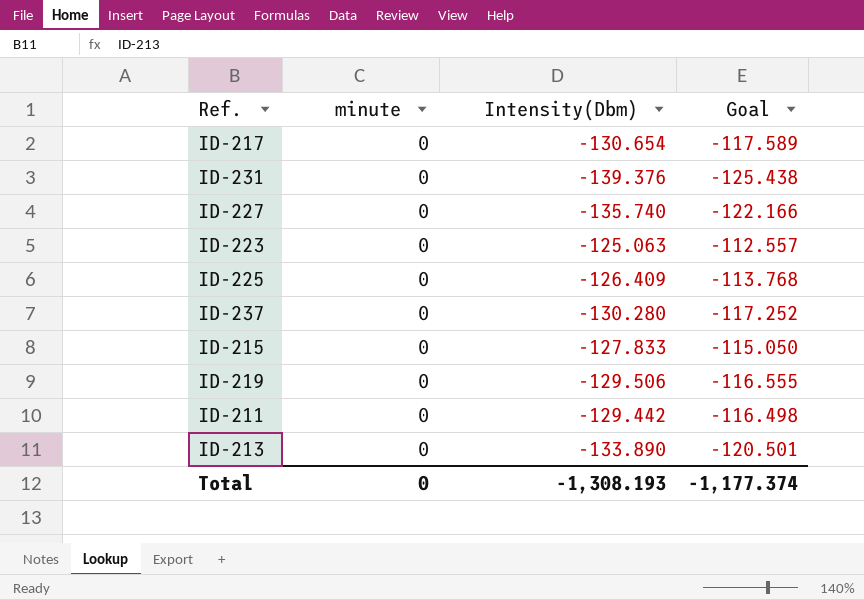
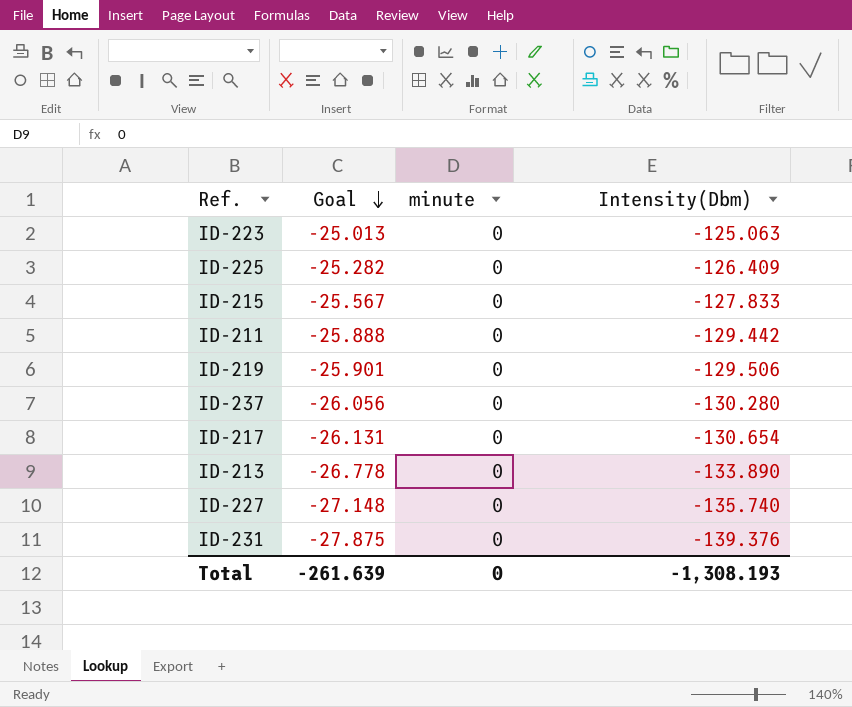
row order: none -> Goal descending
column Goal | formula: [Intensity(Dbm)] * 0.9 -> [Intensity(Dbm)] * 0.2
column Goal | position: 4 -> 2
Total | Goal: -1,177.374 -> -261.639

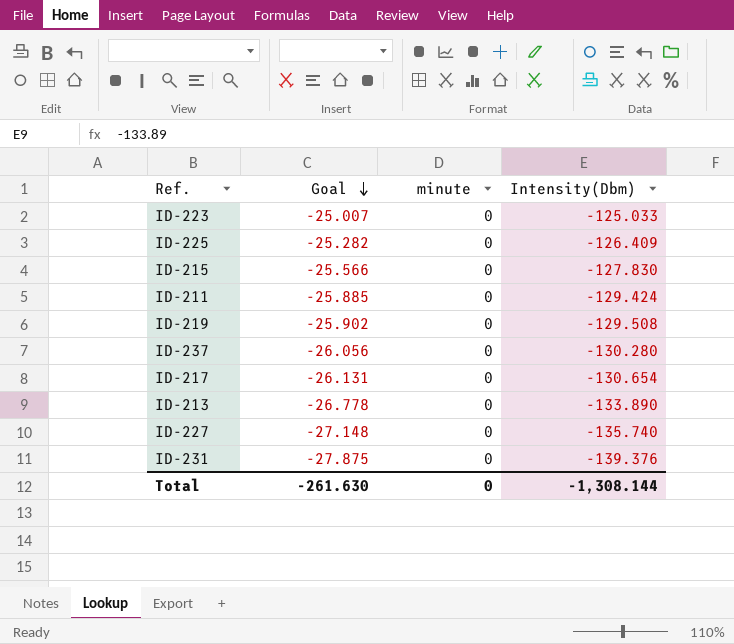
ID-223 | Goal: -25.013 -> -25.007
ID-223 | Intensity(Dbm): -125.063 -> -125.033
ID-215 | Goal: -25.567 -> -25.566
ID-215 | Intensity(Dbm): -127.833 -> -127.830
ID-211 | Goal: -25.888 -> -25.885
ID-211 | Intensity(Dbm): -129.442 -> -129.424
ID-219 | Goal: -25.901 -> -25.902
ID-219 | Intensity(Dbm): -129.506 -> -129.508
Total | Goal: -261.639 -> -261.630
Total | Intensity(Dbm): -1,308.193 -> -1,308.144

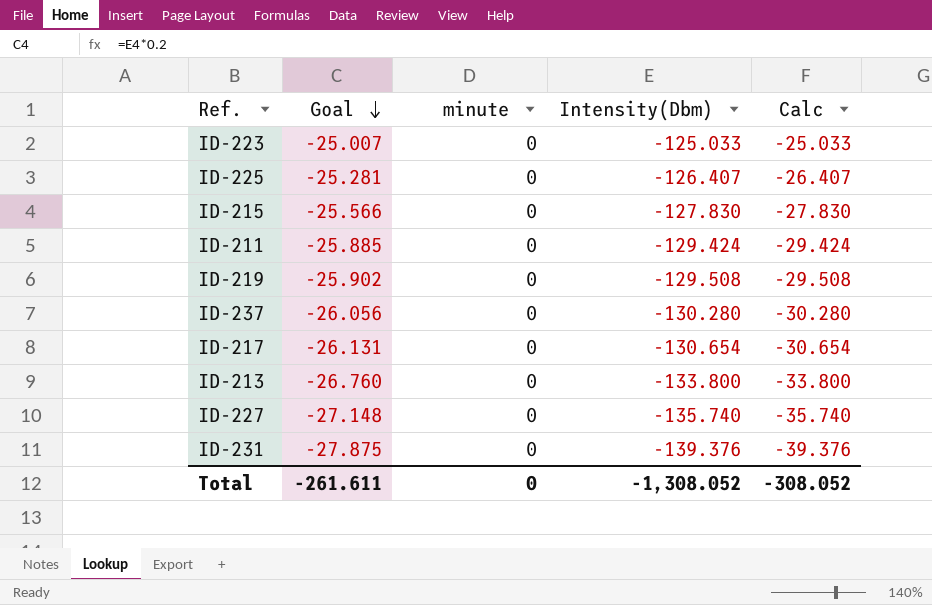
column Calc | formula: none -> [Intensity(Dbm)] + 100
ID-225 | Goal: -25.282 -> -25.281
ID-225 | Intensity(Dbm): -126.409 -> -126.407
ID-213 | Goal: -26.778 -> -26.760
ID-213 | Intensity(Dbm): -133.890 -> -133.800
Total | Goal: -261.630 -> -261.611
Total | Intensity(Dbm): -1,308.144 -> -1,308.052

